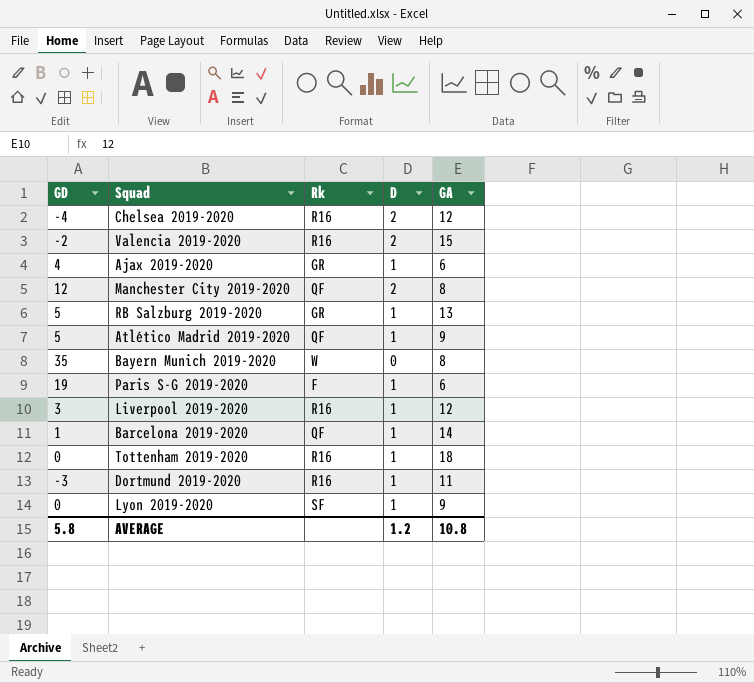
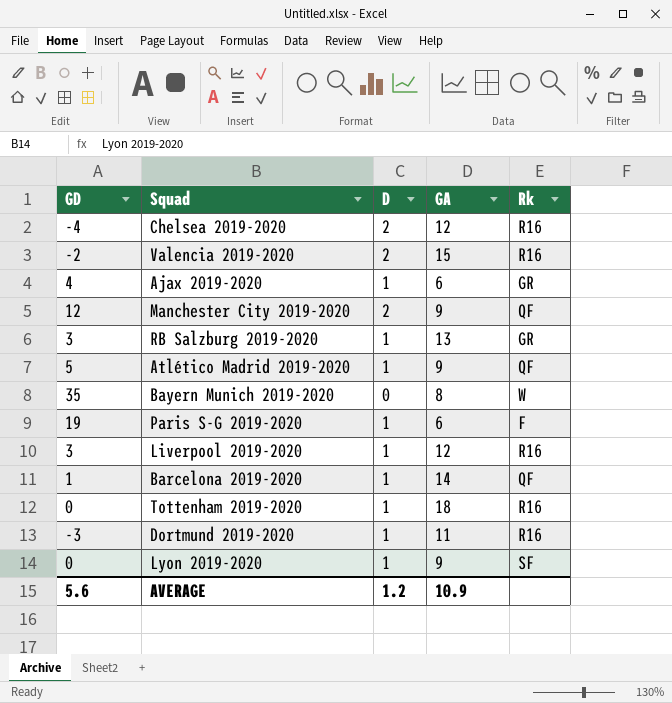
column Rk | position: 3 -> 5
Manchester City 2019-2020 | GA: 8 -> 9
RB Salzburg 2019-2020 | GD: 5 -> 3
AVERAGE | GD: 5.8 -> 5.6
AVERAGE | GA: 10.8 -> 10.9

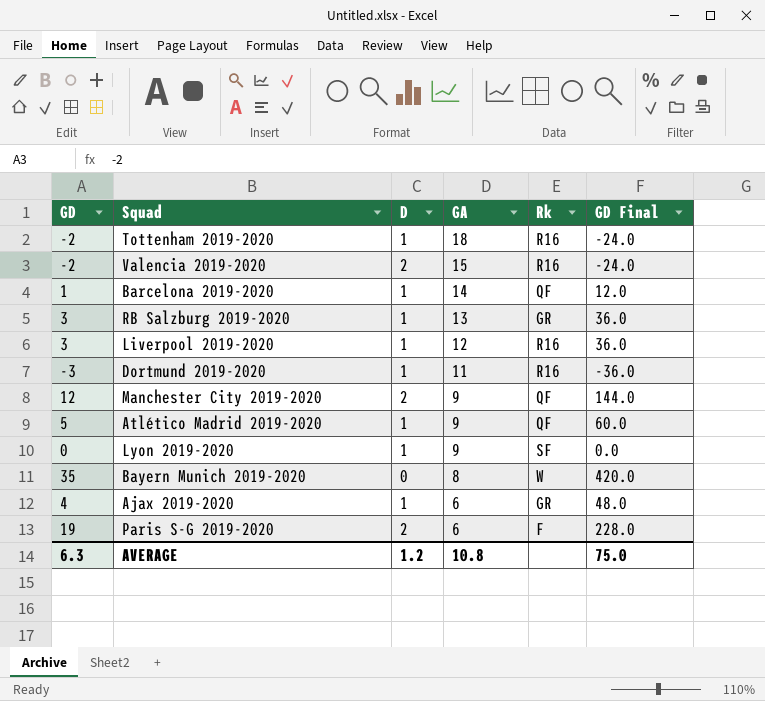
row order: none -> GA descending
column GD Final | formula: none -> [GD] * 12
row Chelsea 2019-2020: -4 | 2 | 12 | R16 -> none
Tottenham 2019-2020 | GD: 0 -> -2
Paris S-G 2019-2020 | D: 1 -> 2
AVERAGE | GD: 5.6 -> 6.3
AVERAGE | GA: 10.9 -> 10.8

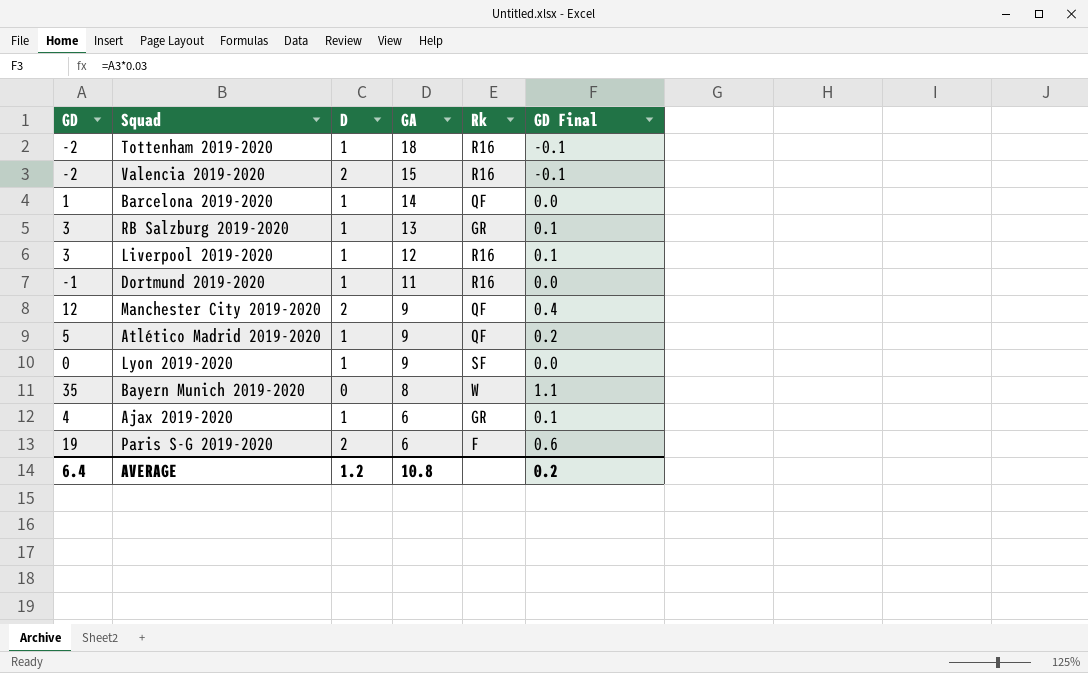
column GD Final | formula: [GD] * 12 -> [GD] * 0.03
Dortmund 2019-2020 | GD: -3 -> -1
AVERAGE | GD: 6.3 -> 6.4
AVERAGE | GD Final: 75.0 -> 0.2

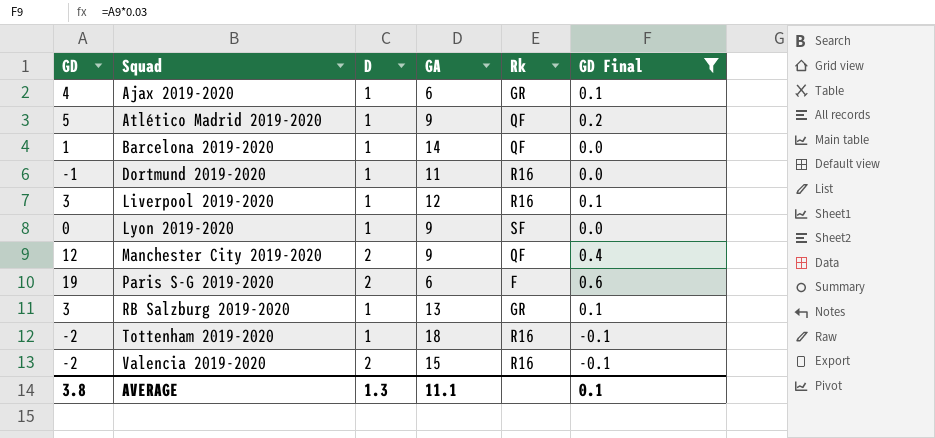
filter: none -> GD Final != 1.1
row order: GA descending -> Squad ascending
AVERAGE | GD: 6.4 -> 3.8
AVERAGE | D: 1.2 -> 1.3
AVERAGE | GA: 10.8 -> 11.1
AVERAGE | GD Final: 0.2 -> 0.1

